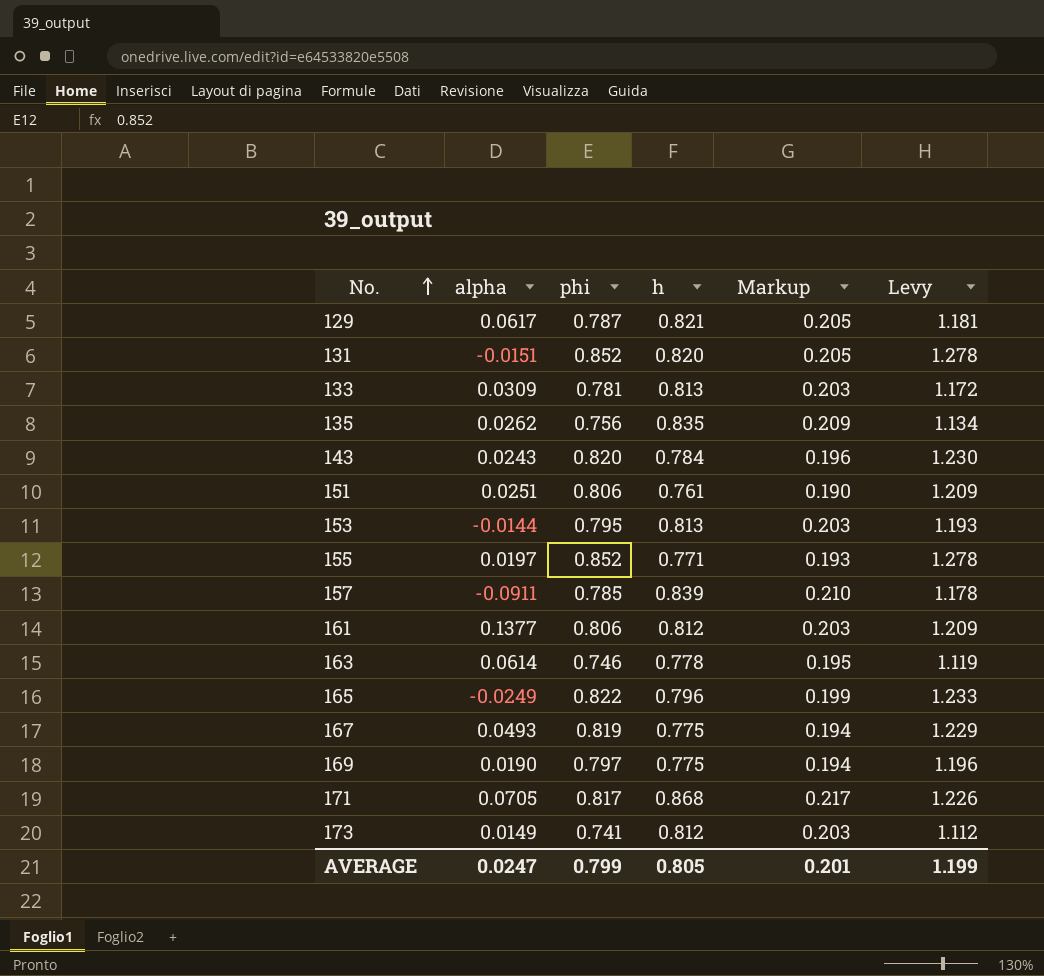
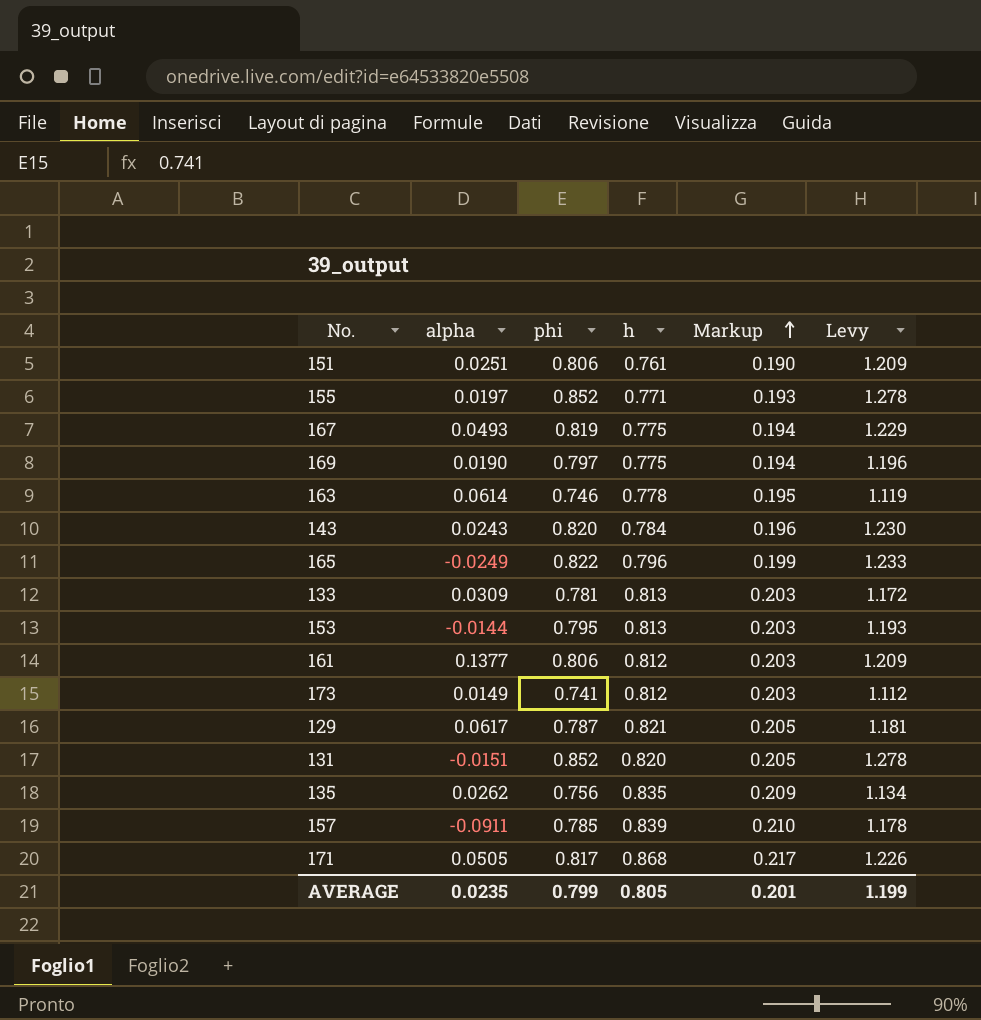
row order: No. ascending -> Markup ascending
171 | alpha: 0.0705 -> 0.0505
AVERAGE | alpha: 0.0247 -> 0.0235

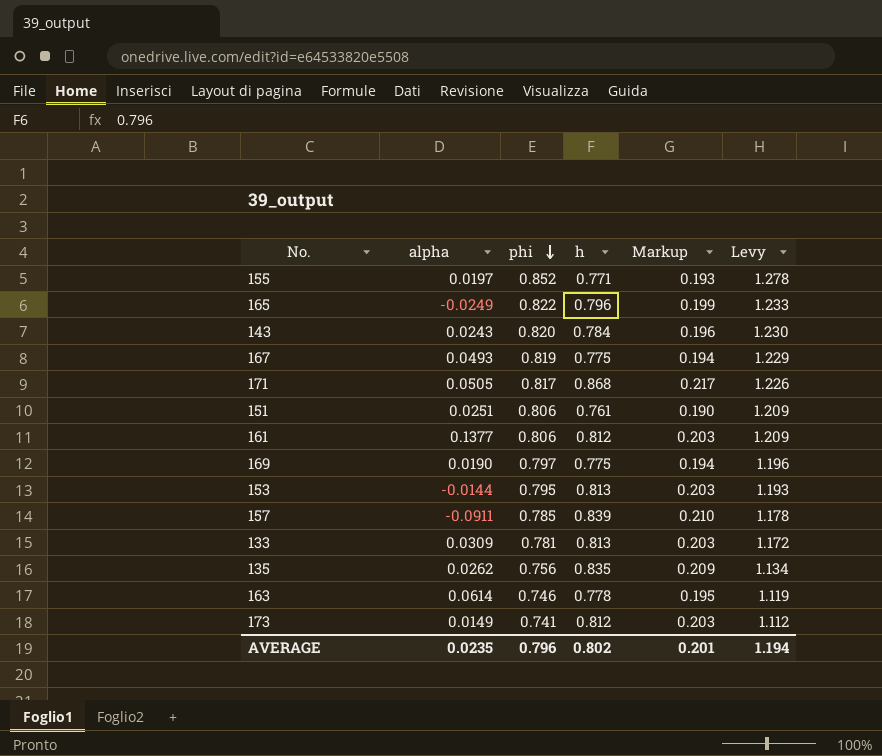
row order: Markup ascending -> phi descending
row 129: 0.0617 | 0.787 | 0.821 | 0.205 | 1.181 -> none
row 131: -0.0151 | 0.852 | 0.820 | 0.205 | 1.278 -> none
AVERAGE | phi: 0.799 -> 0.796
AVERAGE | h: 0.805 -> 0.802
AVERAGE | Levy: 1.199 -> 1.194

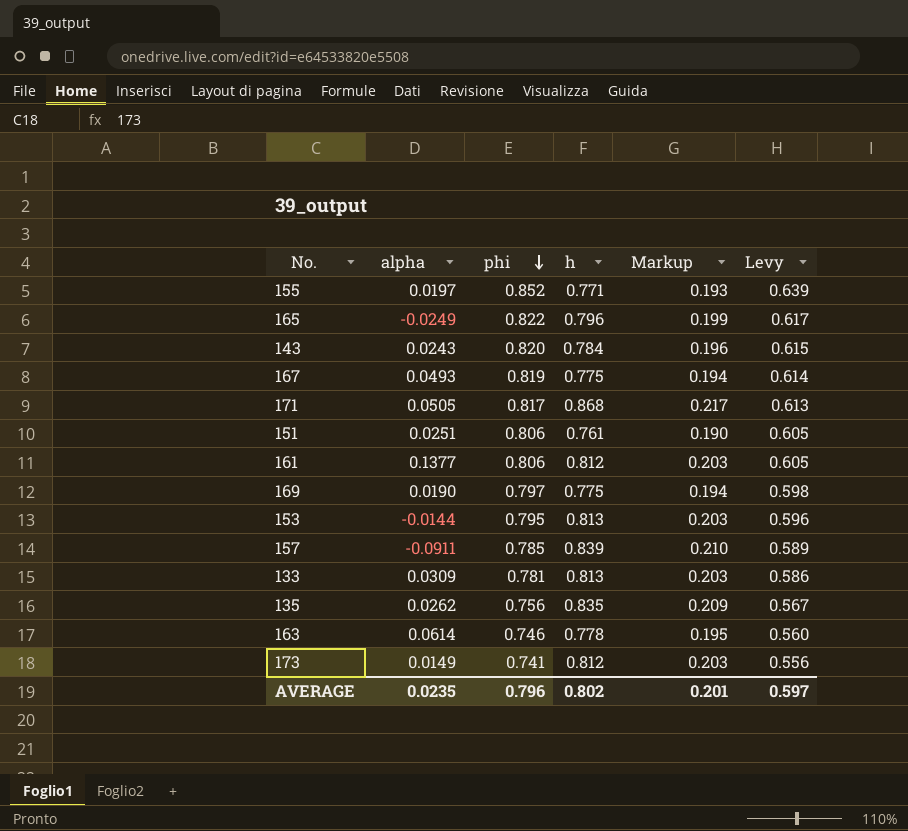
column Levy | formula: [phi] * 1.5 -> [phi] * 0.75
AVERAGE | Levy: 1.194 -> 0.597

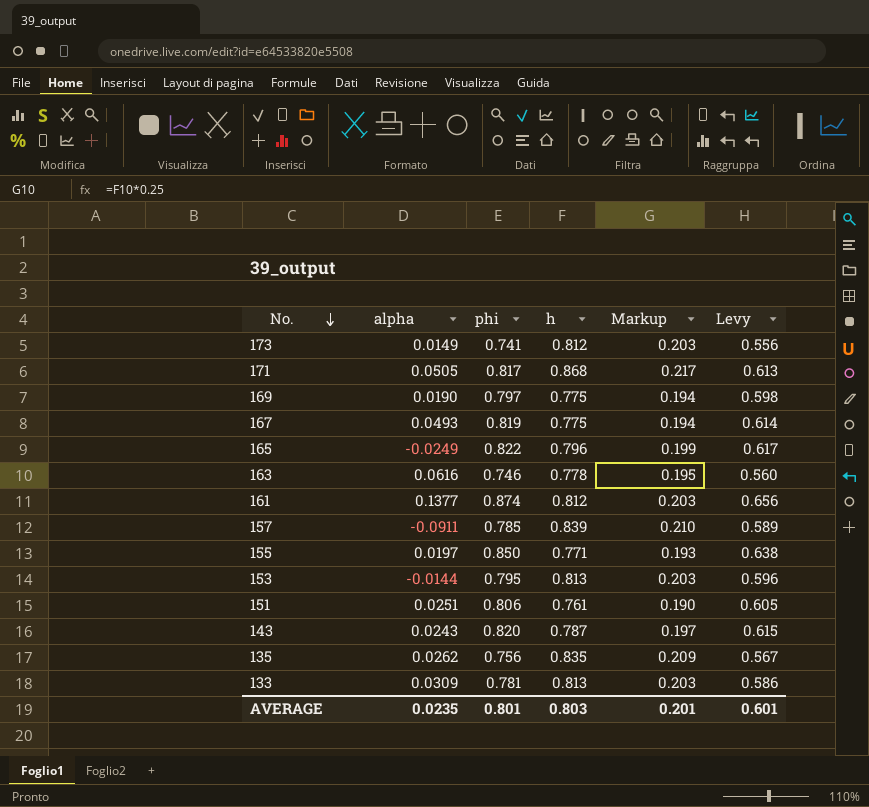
row order: phi descending -> No. descending
163 | alpha: 0.0614 -> 0.0616
161 | phi: 0.806 -> 0.874
161 | Levy: 0.605 -> 0.656
155 | phi: 0.852 -> 0.850
155 | Levy: 0.639 -> 0.638
143 | h: 0.784 -> 0.787
143 | Markup: 0.196 -> 0.197
AVERAGE | phi: 0.796 -> 0.801
AVERAGE | h: 0.802 -> 0.803
AVERAGE | Levy: 0.597 -> 0.601

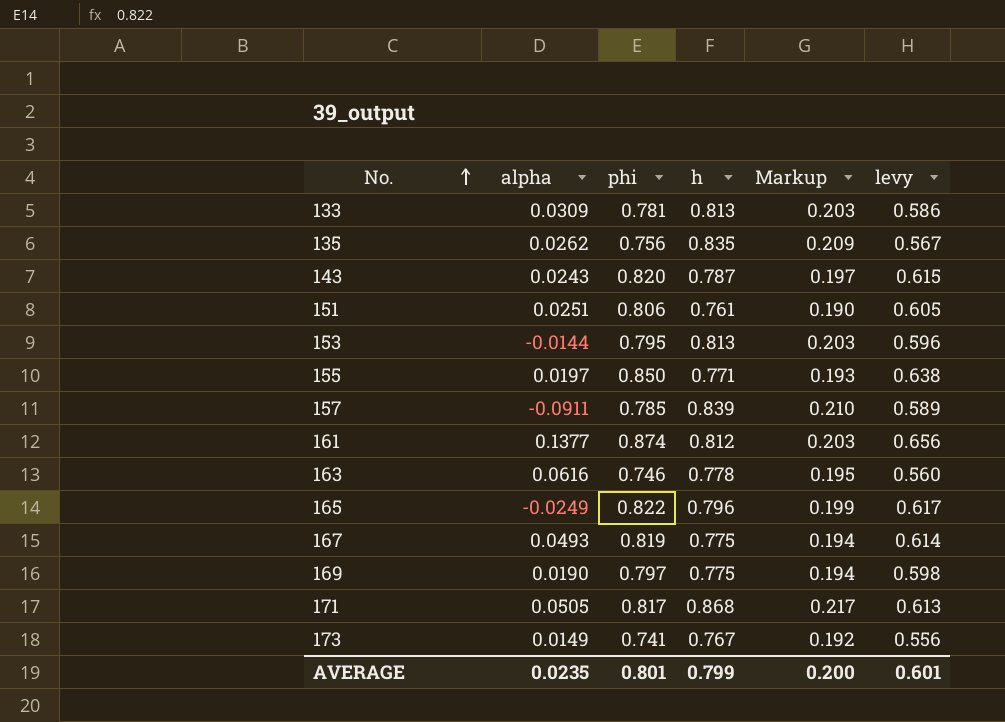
row order: No. descending -> No. ascending
column name: Levy -> levy
173 | h: 0.812 -> 0.767
173 | Markup: 0.203 -> 0.192
AVERAGE | h: 0.803 -> 0.799
AVERAGE | Markup: 0.201 -> 0.200

